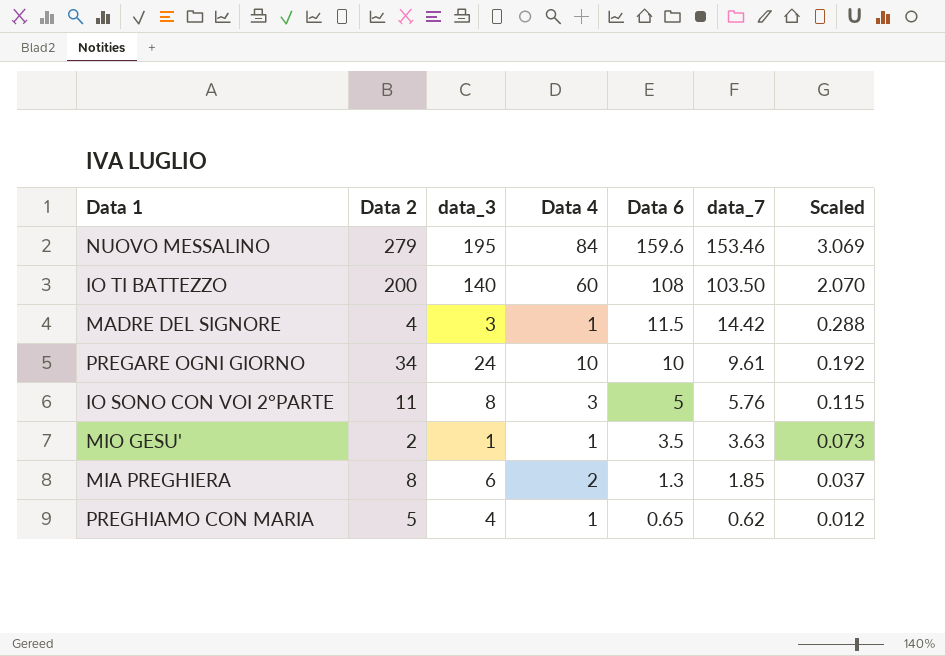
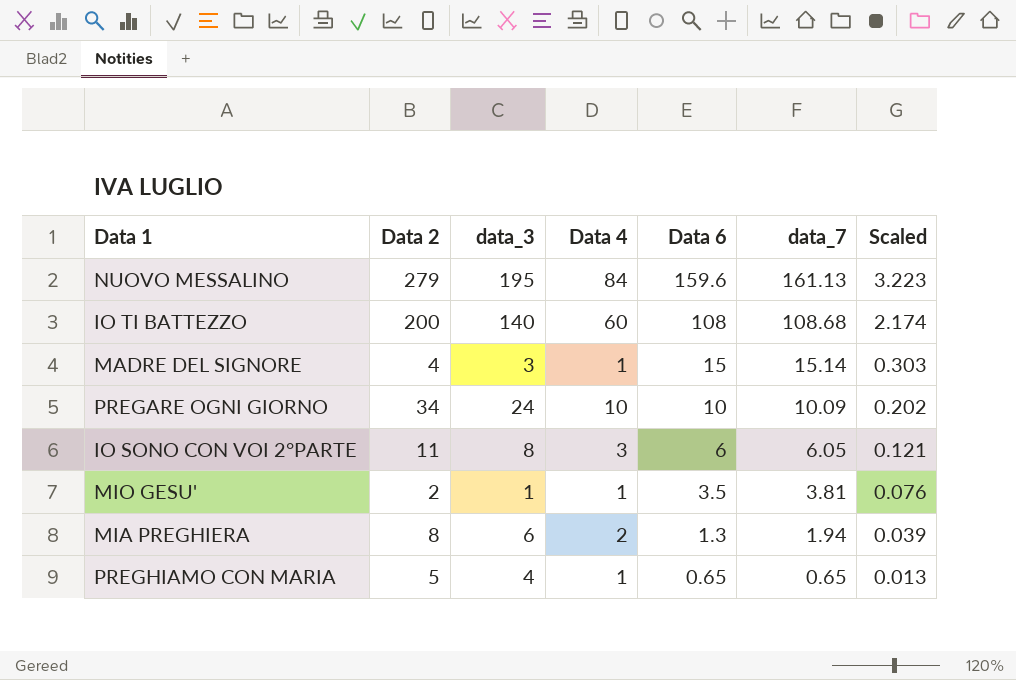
NUOVO MESSALINO | data_7: 153.46 -> 161.13
NUOVO MESSALINO | Scaled: 3.069 -> 3.223
IO TI BATTEZZO | data_7: 103.50 -> 108.68
IO TI BATTEZZO | Scaled: 2.070 -> 2.174
MADRE DEL SIGNORE | Data 6: 11.5 -> 15
MADRE DEL SIGNORE | data_7: 14.42 -> 15.14
MADRE DEL SIGNORE | Scaled: 0.288 -> 0.303
PREGARE OGNI GIORNO | data_7: 9.61 -> 10.09
PREGARE OGNI GIORNO | Scaled: 0.192 -> 0.202
IO SONO CON VOI 2°PARTE | Data 6: 5 -> 6
IO SONO CON VOI 2°PARTE | data_7: 5.76 -> 6.05
IO SONO CON VOI 2°PARTE | Scaled: 0.115 -> 0.121
MIO GESU' | data_7: 3.63 -> 3.81
MIO GESU' | Scaled: 0.073 -> 0.076
MIA PREGHIERA | data_7: 1.85 -> 1.94
MIA PREGHIERA | Scaled: 0.037 -> 0.039
PREGHIAMO CON MARIA | data_7: 0.62 -> 0.65
PREGHIAMO CON MARIA | Scaled: 0.012 -> 0.013

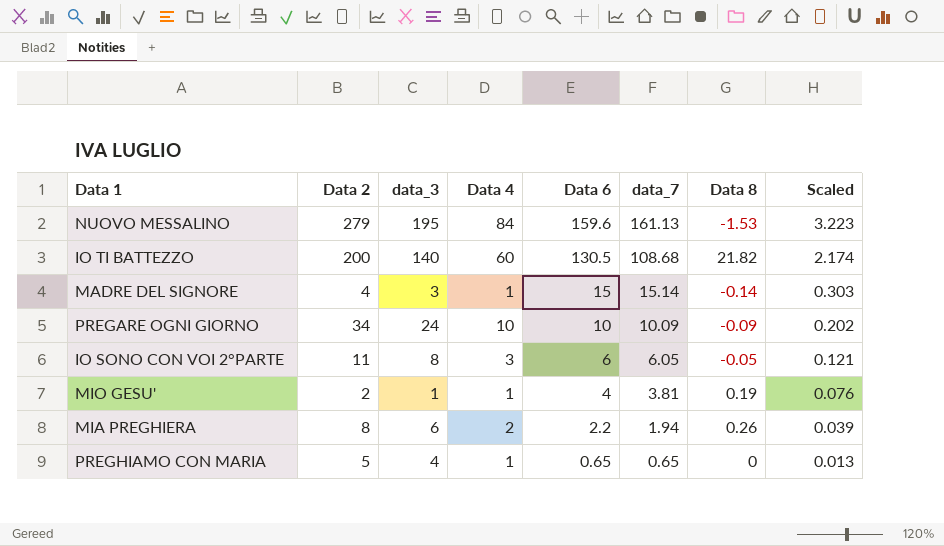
column Data 8 | formula: none -> [Data 6] - [data_7]
IO TI BATTEZZO | Data 6: 108 -> 130.5
MIO GESU' | Data 6: 3.5 -> 4
MIA PREGHIERA | Data 6: 1.3 -> 2.2

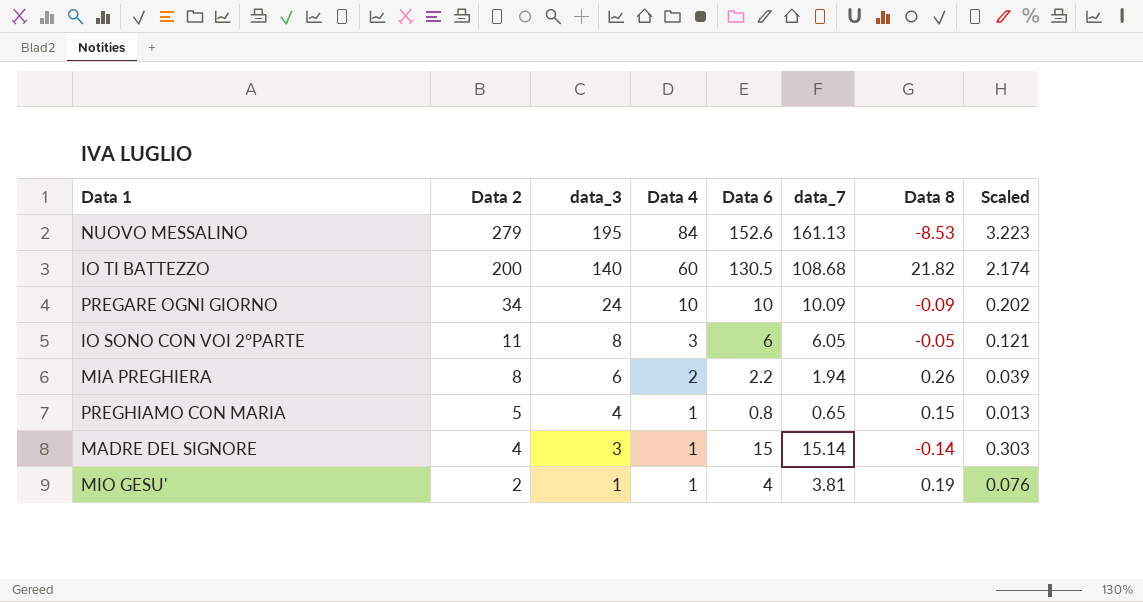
row order: Data 6 descending -> Data 2 descending
NUOVO MESSALINO | Data 6: 159.6 -> 152.6
NUOVO MESSALINO | Data 8: -1.53 -> -8.53
PREGHIAMO CON MARIA | Data 6: 0.65 -> 0.8
PREGHIAMO CON MARIA | Data 8: 0 -> 0.15

